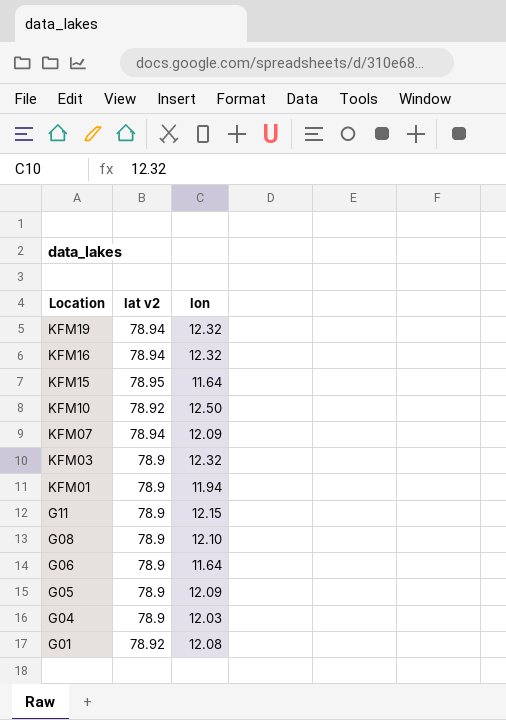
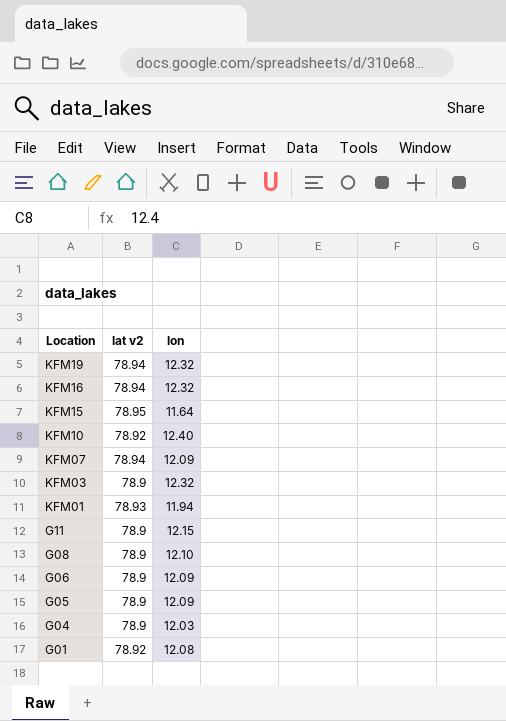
KFM10 | lon: 12.50 -> 12.40
KFM01 | lat v2: 78.9 -> 78.93
G06 | lon: 11.64 -> 12.09

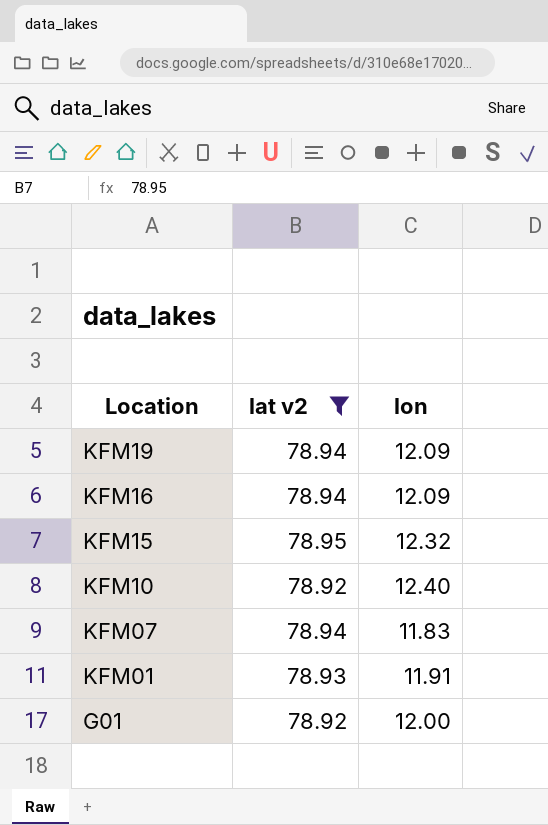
filter: none -> lat v2 != 78.9
KFM19 | lon: 12.32 -> 12.09
KFM16 | lon: 12.32 -> 12.09
KFM15 | lon: 11.64 -> 12.32
KFM07 | lon: 12.09 -> 11.83
KFM01 | lon: 11.94 -> 11.91
G01 | lon: 12.08 -> 12.00

